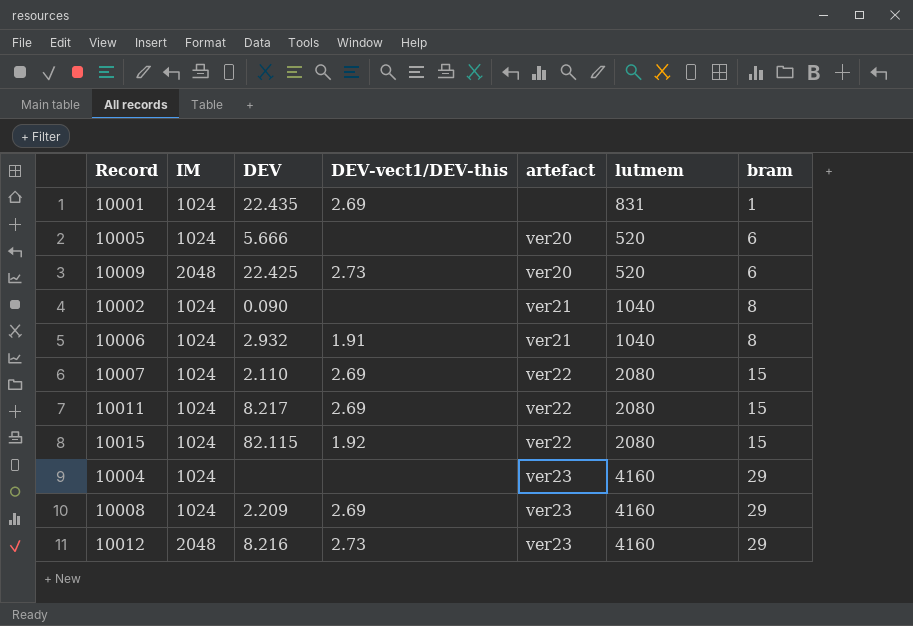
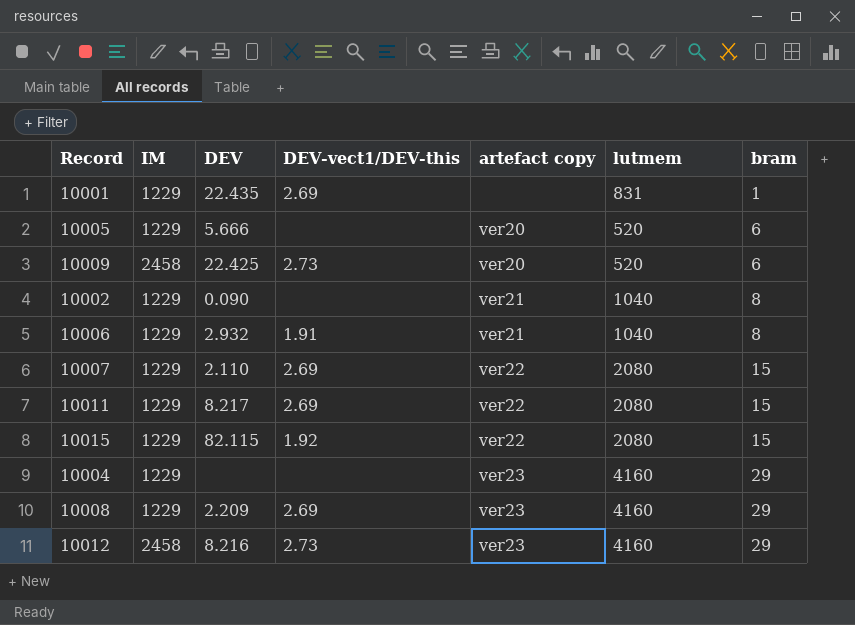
column name: artefact -> artefact copy
10001 | IM: 1024 -> 1229
10005 | IM: 1024 -> 1229
10009 | IM: 2048 -> 2458
10002 | IM: 1024 -> 1229
10006 | IM: 1024 -> 1229
10007 | IM: 1024 -> 1229
10011 | IM: 1024 -> 1229
10015 | IM: 1024 -> 1229
10004 | IM: 1024 -> 1229
10008 | IM: 1024 -> 1229
10012 | IM: 2048 -> 2458

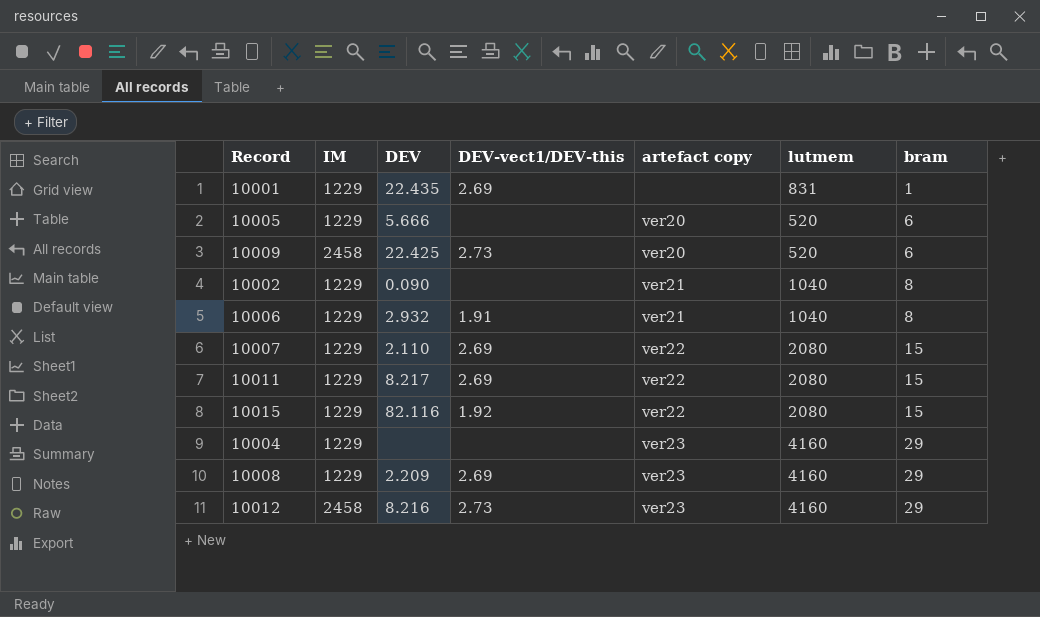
10015 | DEV: 82.115 -> 82.116

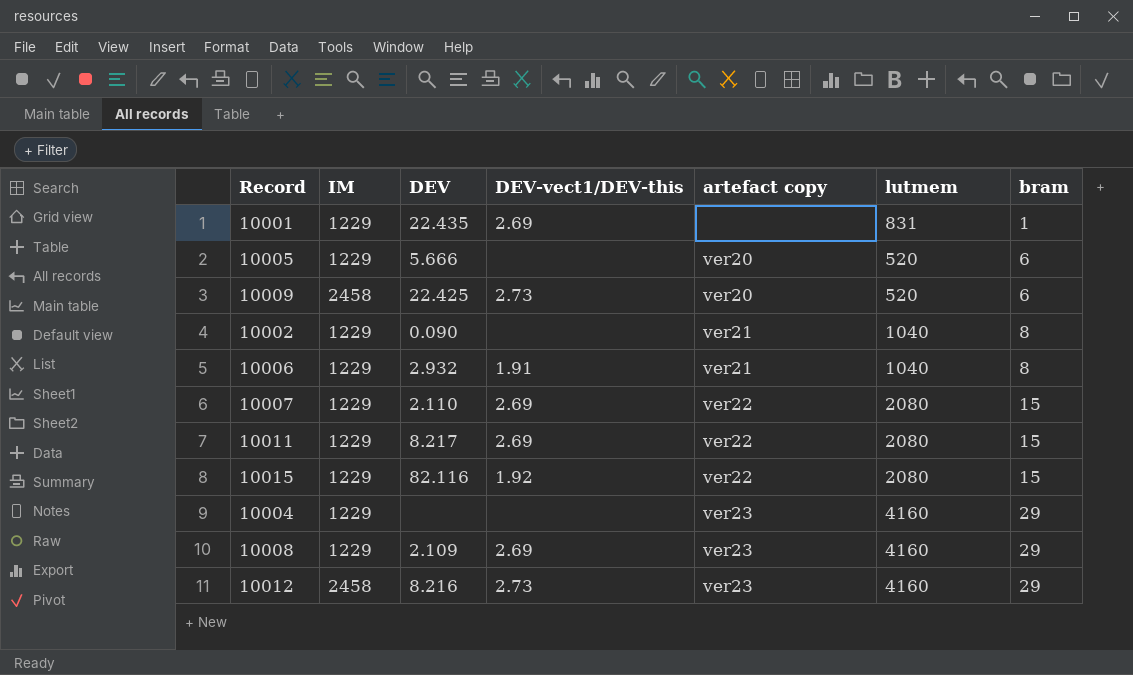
10008 | DEV: 2.209 -> 2.109

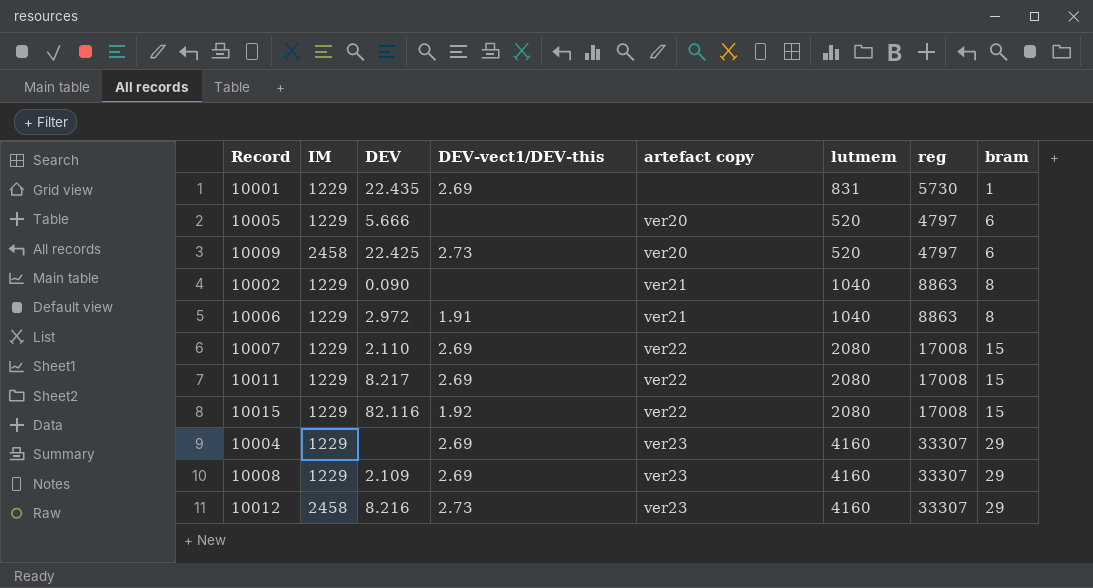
column reg | position: none -> 7
10006 | DEV: 2.932 -> 2.972
10004 | DEV-vect1/DEV-this: none -> 2.69

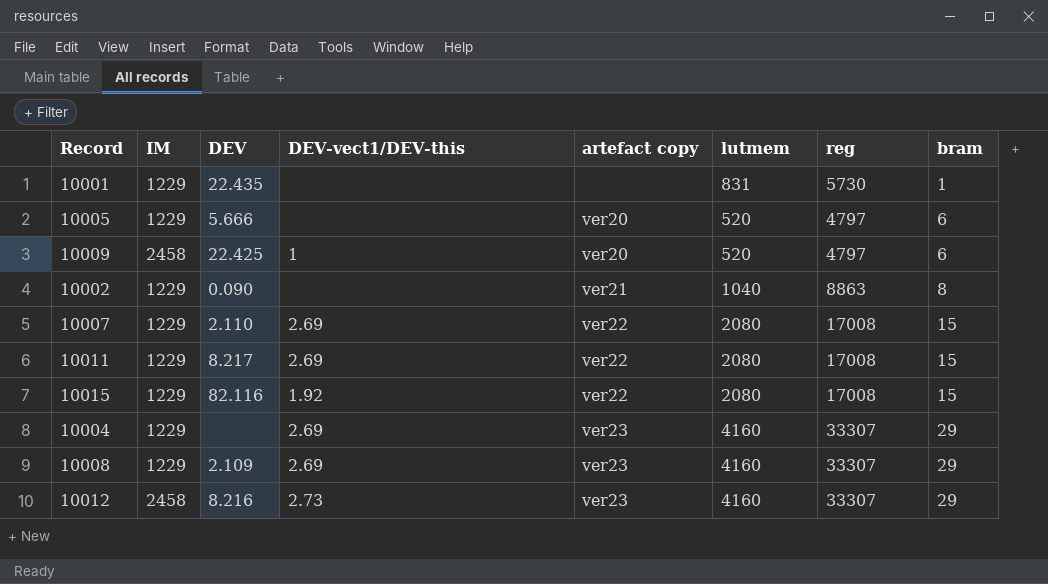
row 10006: 1229 | 2.972 | 1.91 | ver21 | 1040 | 8863 | 8 -> none
10001 | DEV-vect1/DEV-this: 2.69 -> none
10009 | DEV-vect1/DEV-this: 2.73 -> 1

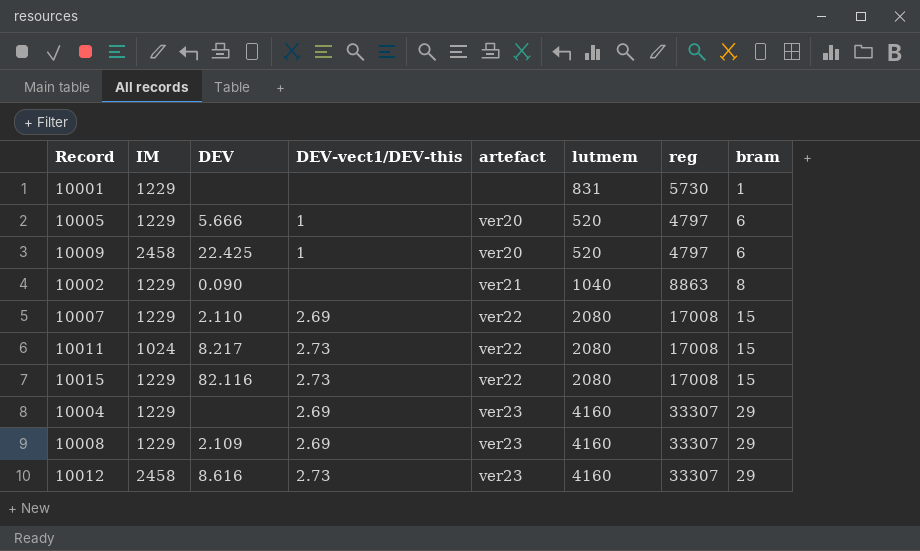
column name: artefact copy -> artefact
10001 | DEV: 22.435 -> none
10005 | DEV-vect1/DEV-this: none -> 1
10011 | IM: 1229 -> 1024
10011 | DEV-vect1/DEV-this: 2.69 -> 2.73
10015 | DEV-vect1/DEV-this: 1.92 -> 2.73
10012 | DEV: 8.216 -> 8.616

